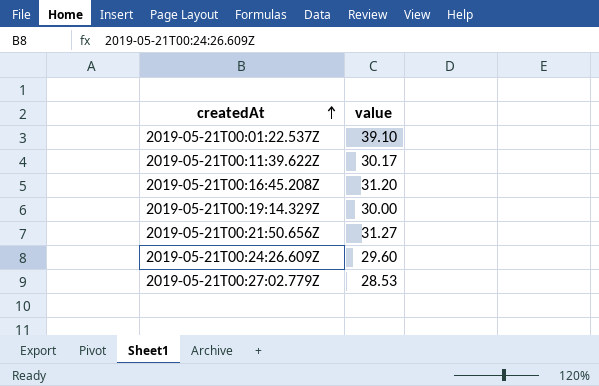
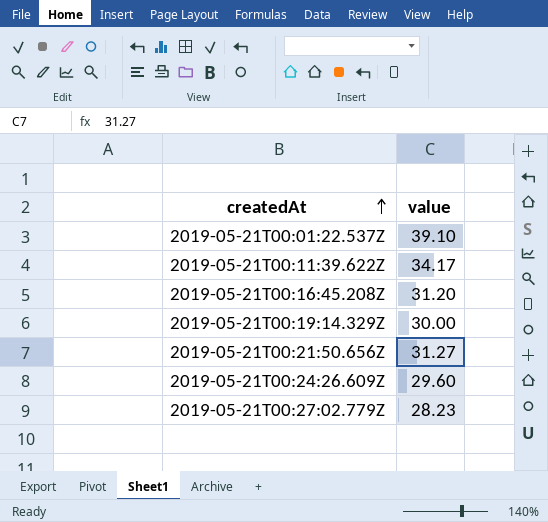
2019-05-21T00:11:39.622Z | value: 30.17 -> 34.17
2019-05-21T00:27:02.779Z | value: 28.53 -> 28.23

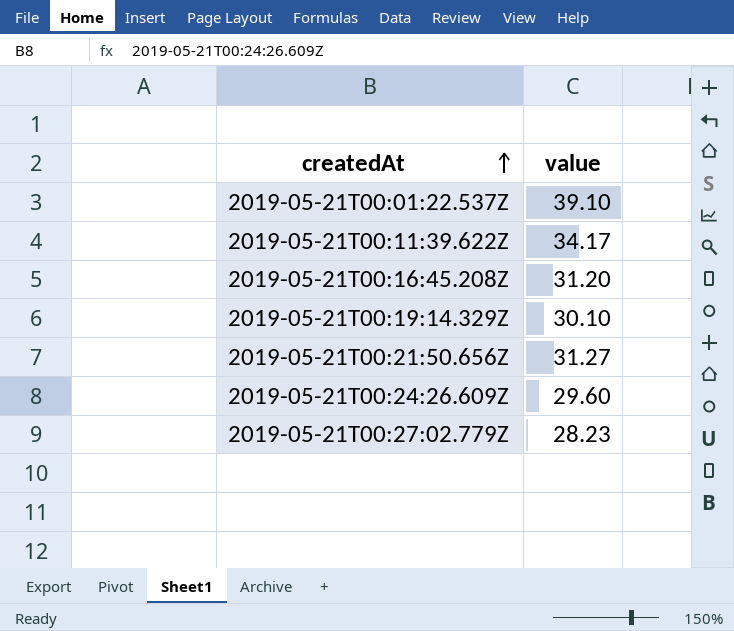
2019-05-21T00:19:14.329Z | value: 30.00 -> 30.10

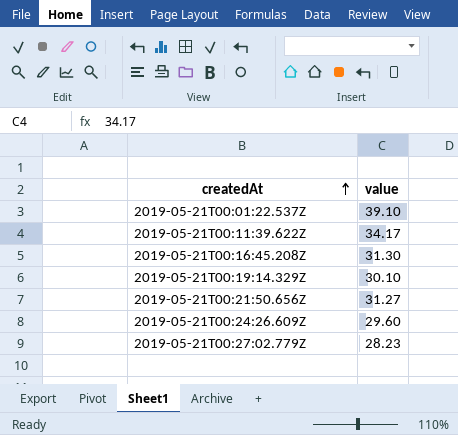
2019-05-21T00:16:45.208Z | value: 31.20 -> 31.30

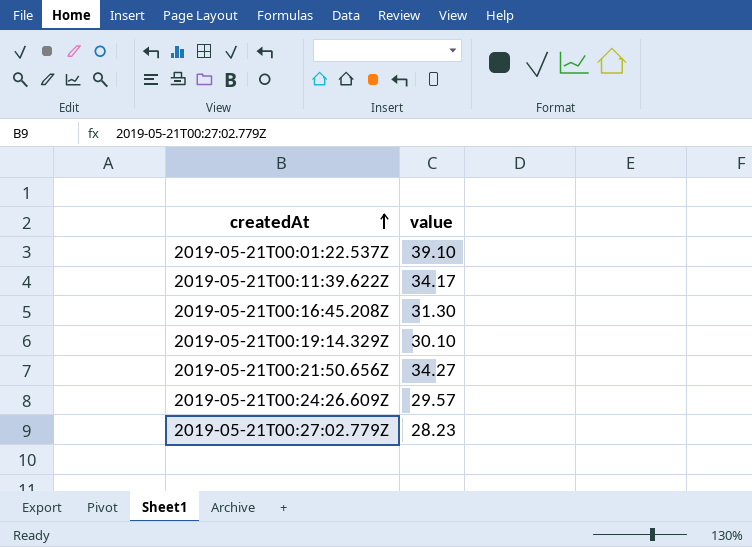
2019-05-21T00:21:50.656Z | value: 31.27 -> 34.27
2019-05-21T00:24:26.609Z | value: 29.60 -> 29.57

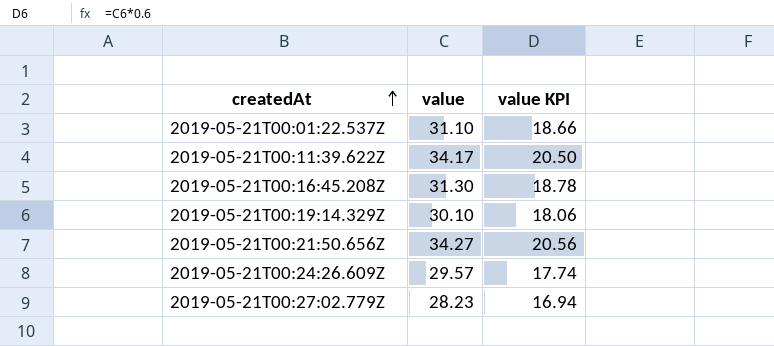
column value KPI | formula: none -> [value] * 0.6
2019-05-21T00:01:22.537Z | value: 39.10 -> 31.10

